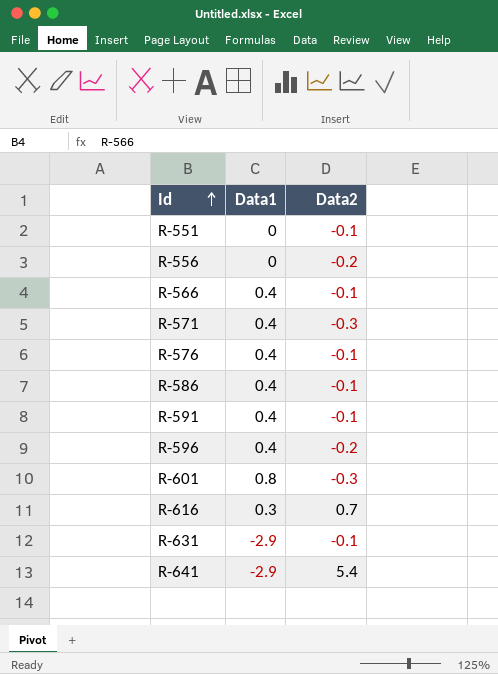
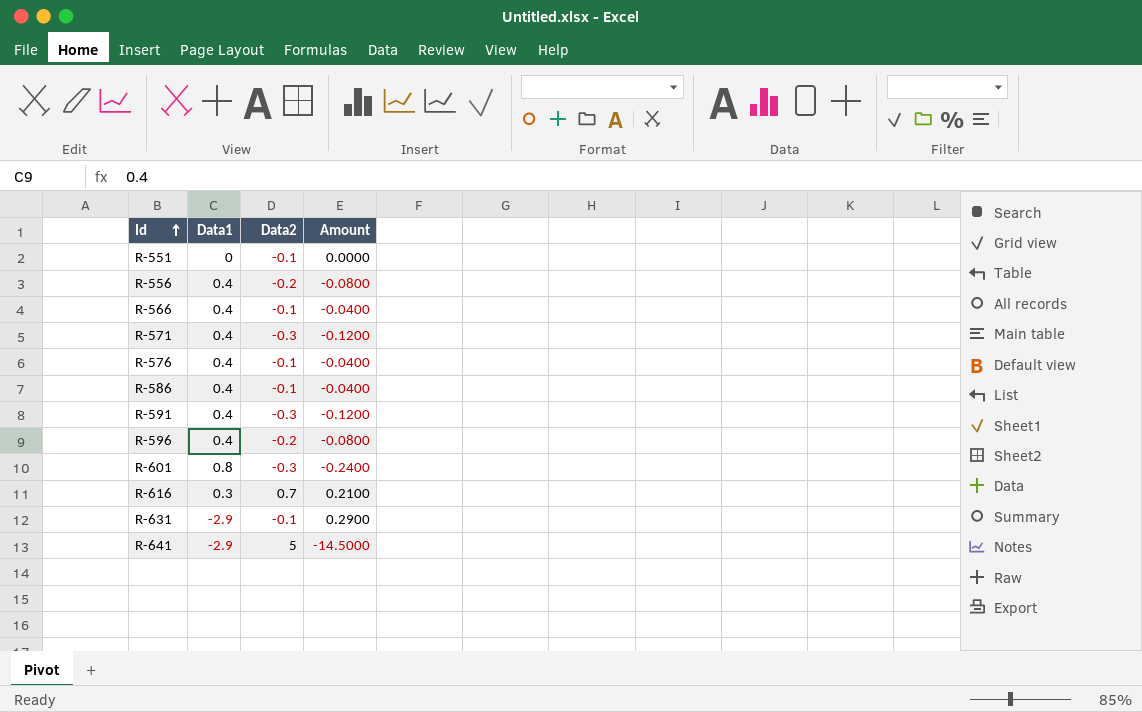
column Amount | formula: none -> [Data1] * [Data2]
R-556 | Data1: 0 -> 0.4
R-591 | Data2: -0.1 -> -0.3
R-641 | Data2: 5.4 -> 5

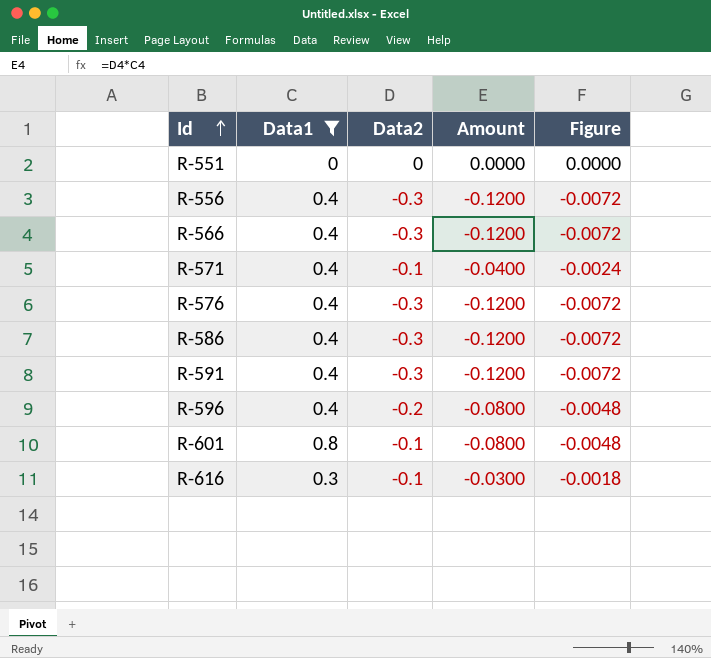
filter: none -> Data1 != -2.9
column Figure | formula: none -> [Amount] * 0.06
R-551 | Data2: -0.1 -> 0
R-556 | Data2: -0.2 -> -0.3
R-556 | Amount: -0.0800 -> -0.1200
R-566 | Data2: -0.1 -> -0.3
R-566 | Amount: -0.0400 -> -0.1200
R-571 | Data2: -0.3 -> -0.1
R-571 | Amount: -0.1200 -> -0.0400
R-576 | Data2: -0.1 -> -0.3
R-576 | Amount: -0.0400 -> -0.1200
R-586 | Data2: -0.1 -> -0.3
R-586 | Amount: -0.0400 -> -0.1200
R-601 | Data2: -0.3 -> -0.1
R-601 | Amount: -0.2400 -> -0.0800
R-616 | Data2: 0.7 -> -0.1
R-616 | Amount: 0.2100 -> -0.0300

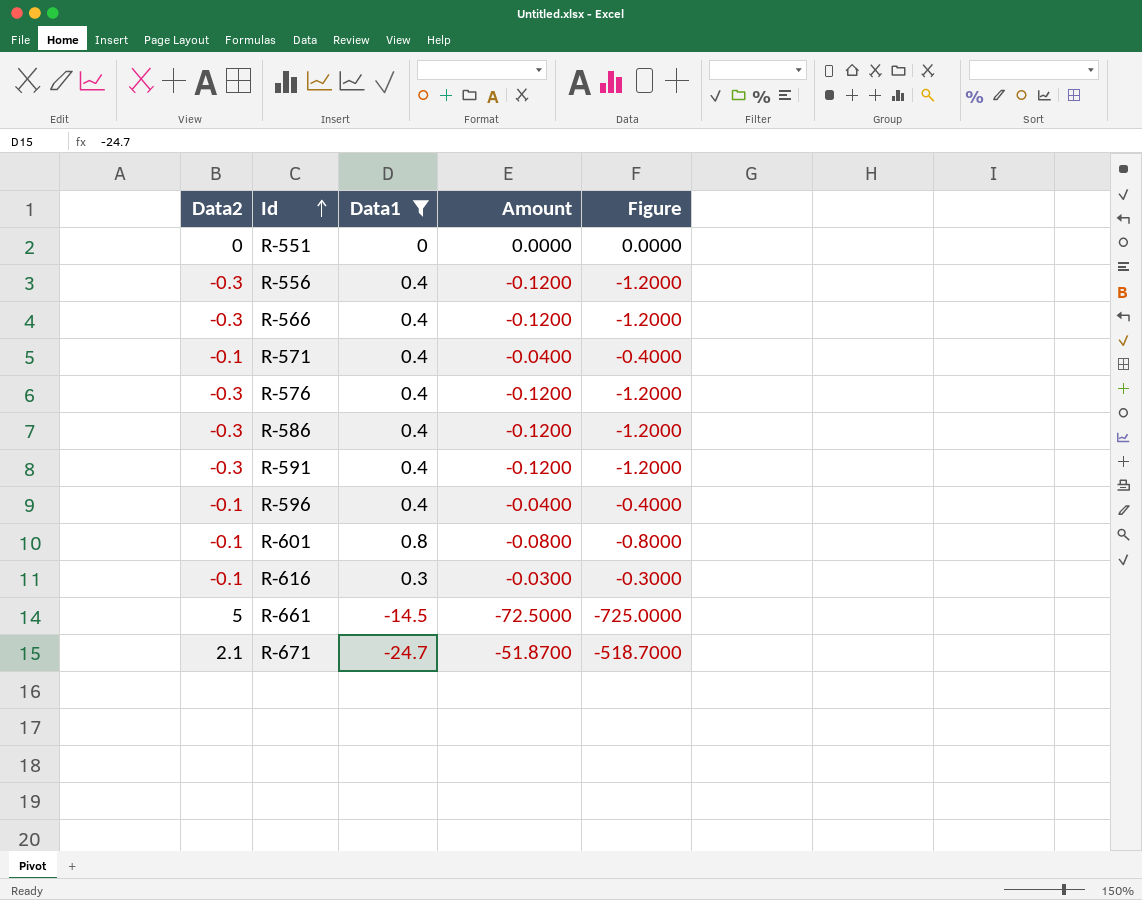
column Data2 | position: 3 -> 1
column Figure | formula: [Amount] * 0.06 -> [Amount] * 10
R-596 | Data2: -0.2 -> -0.1
R-596 | Amount: -0.0800 -> -0.0400
row R-661: none -> 5 | -14.5 | -72.5000 | -725.0000
row R-671: none -> 2.1 | -24.7 | -51.8700 | -518.7000

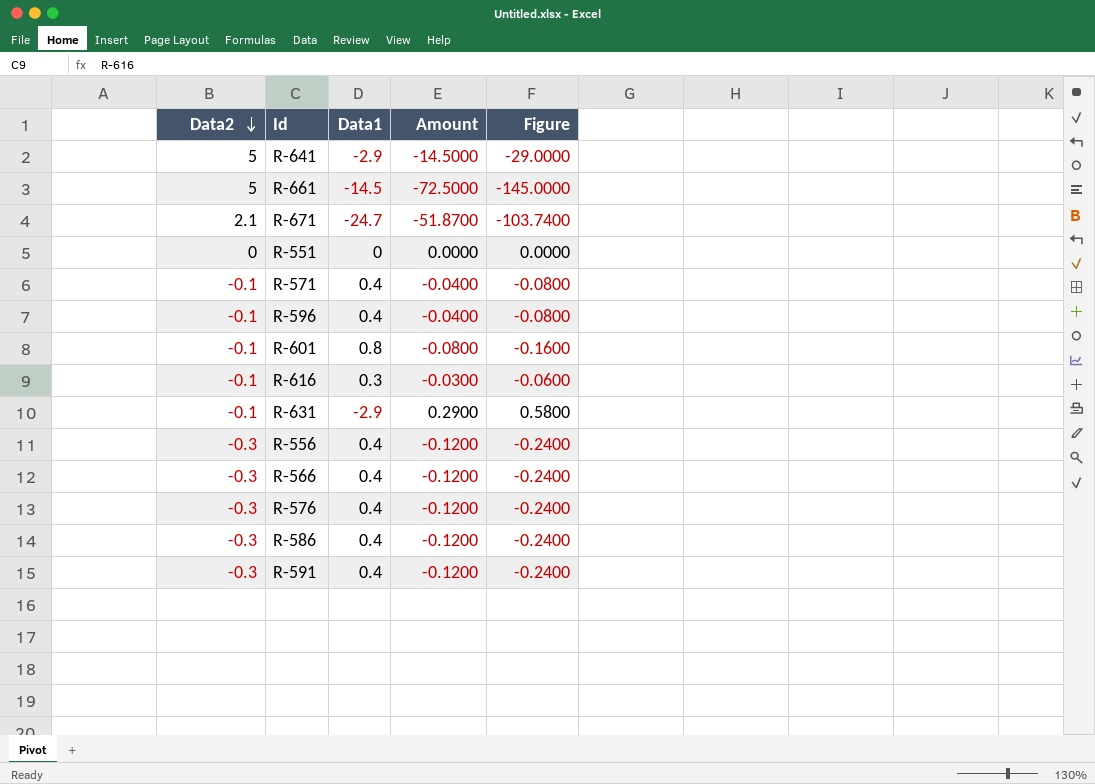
filter: Data1 != -2.9 -> none
row order: Id ascending -> Data2 descending
column Figure | formula: [Amount] * 10 -> [Amount] * 2

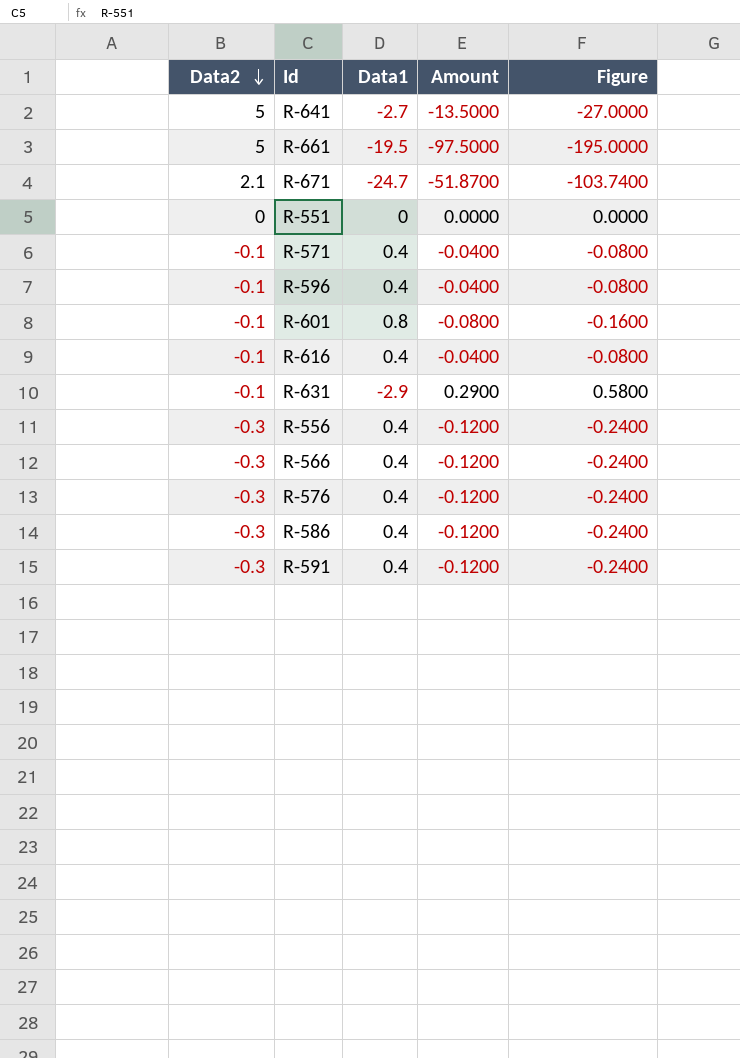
R-641 | Data1: -2.9 -> -2.7
R-641 | Amount: -14.5000 -> -13.5000
R-641 | Figure: -29.0000 -> -27.0000
R-661 | Data1: -14.5 -> -19.5
R-661 | Amount: -72.5000 -> -97.5000
R-661 | Figure: -145.0000 -> -195.0000
R-616 | Data1: 0.3 -> 0.4
R-616 | Amount: -0.0300 -> -0.0400
R-616 | Figure: -0.0600 -> -0.0800

